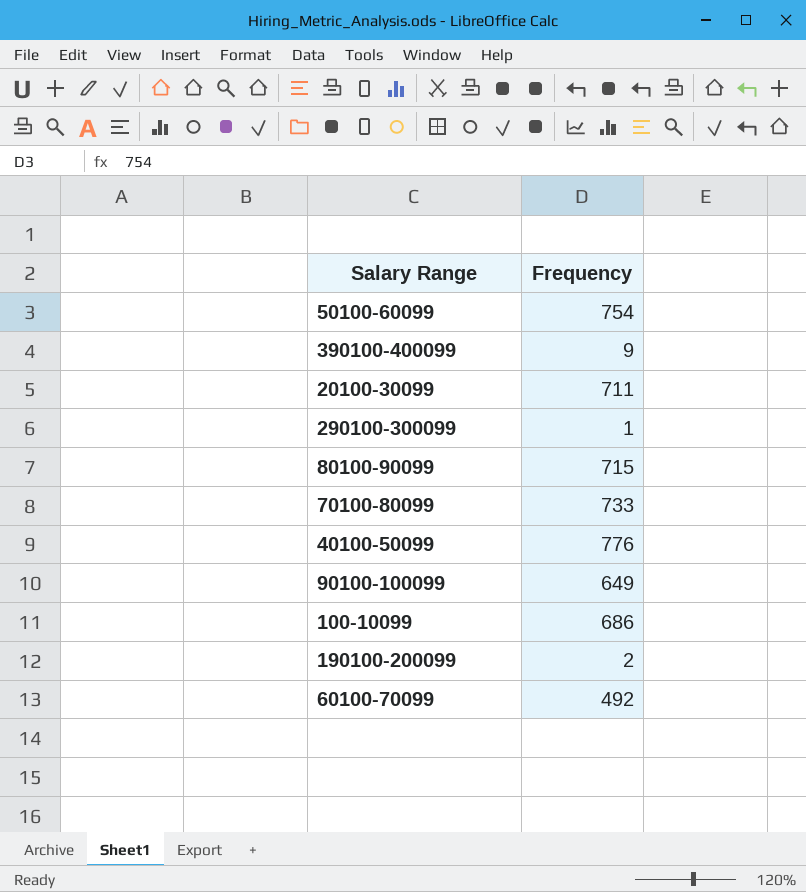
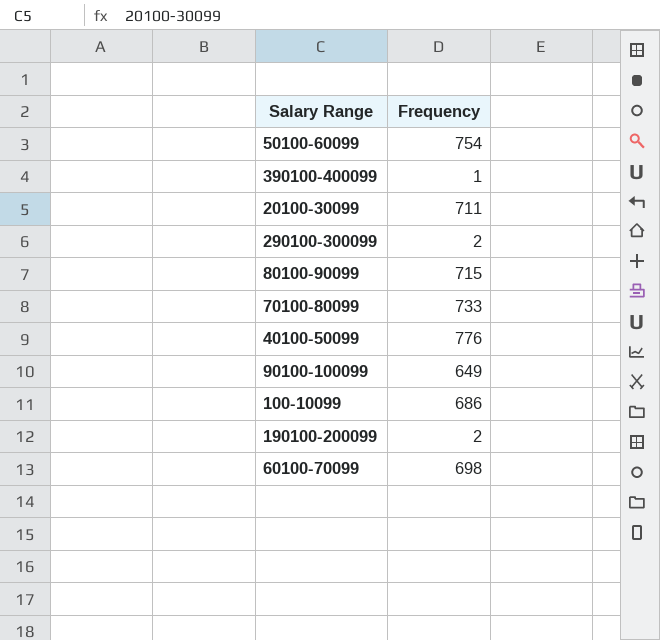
390100-400099 | Frequency: 9 -> 1
290100-300099 | Frequency: 1 -> 2
60100-70099 | Frequency: 492 -> 698

